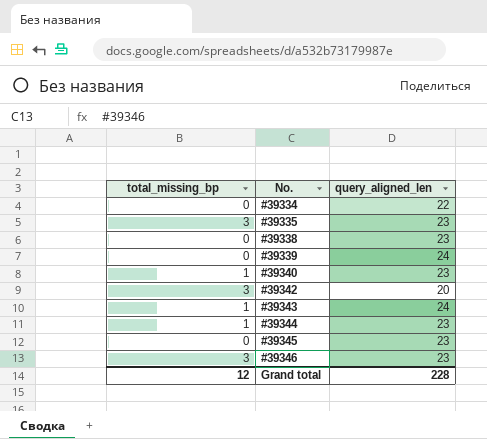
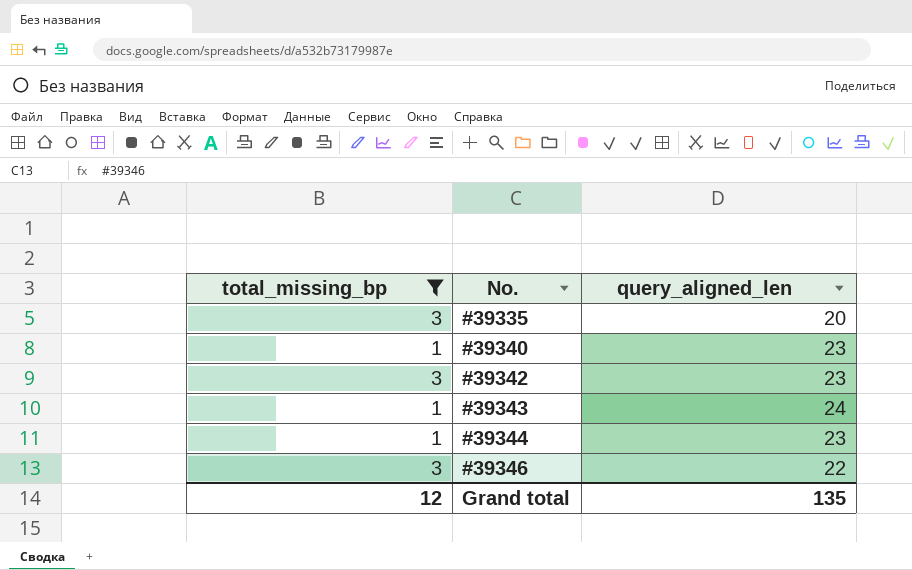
filter: none -> total_missing_bp != 0
#39335 | query_aligned_len: 23 -> 20
#39342 | query_aligned_len: 20 -> 23
#39346 | query_aligned_len: 23 -> 22
Grand total | query_aligned_len: 228 -> 135

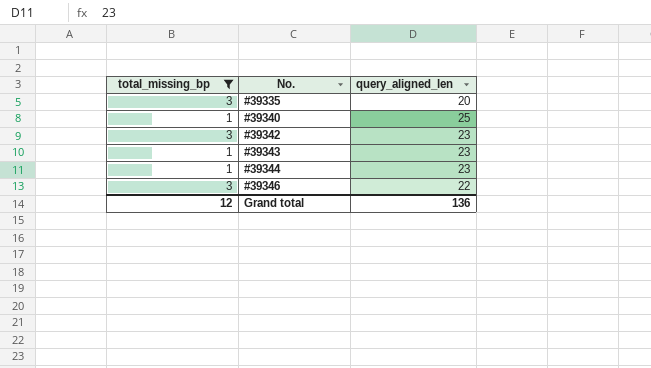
#39340 | query_aligned_len: 23 -> 25
#39343 | query_aligned_len: 24 -> 23
Grand total | query_aligned_len: 135 -> 136

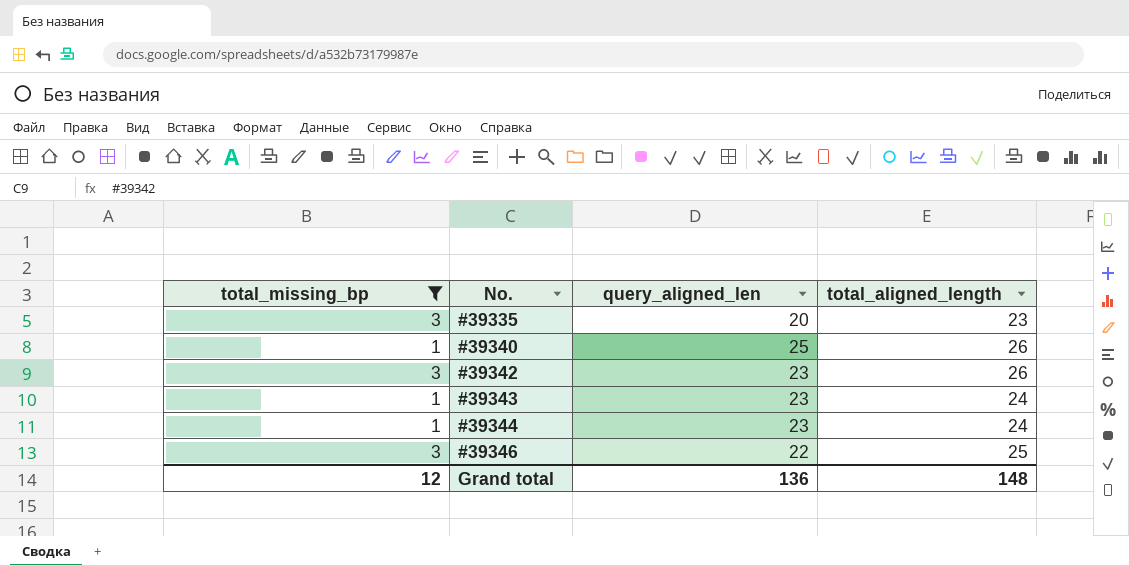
column total_aligned_length | formula: none -> [total_missing_bp] + [query_aligned_len]

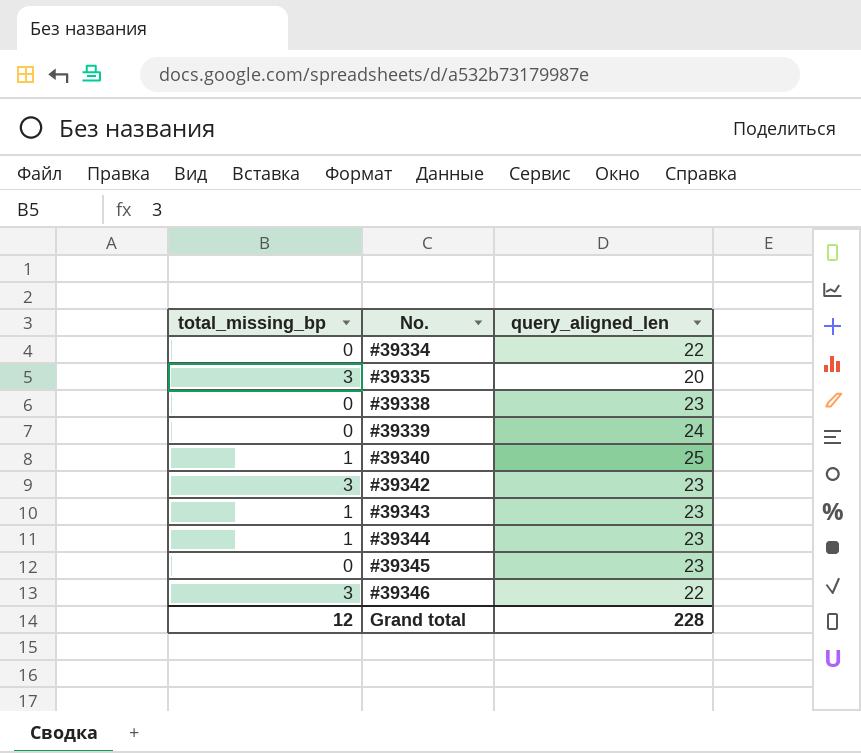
filter: total_missing_bp != 0 -> none
column total_aligned_length | formula: [total_missing_bp] + [query_aligned_len] -> none
Grand total | query_aligned_len: 136 -> 228

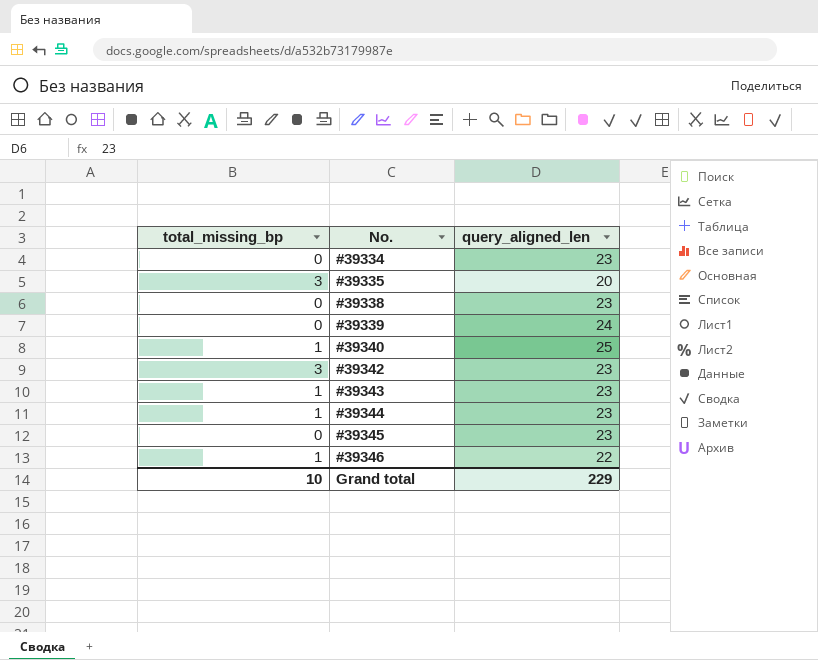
#39334 | query_aligned_len: 22 -> 23
#39346 | total_missing_bp: 3 -> 1
Grand total | total_missing_bp: 12 -> 10
Grand total | query_aligned_len: 228 -> 229

